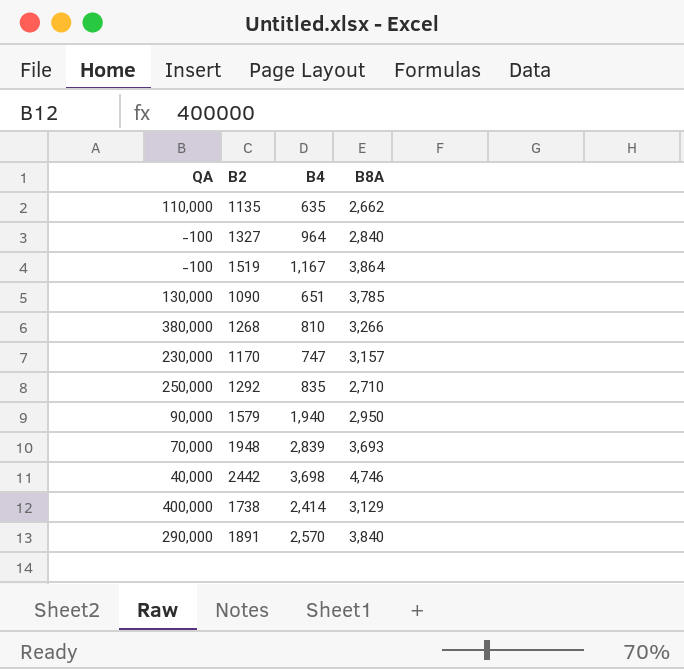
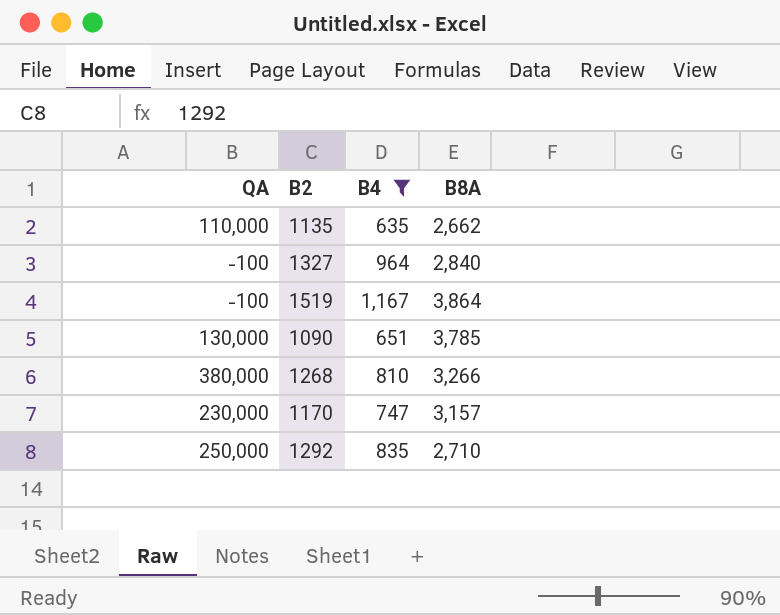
filter: none -> B4 <= 1,167

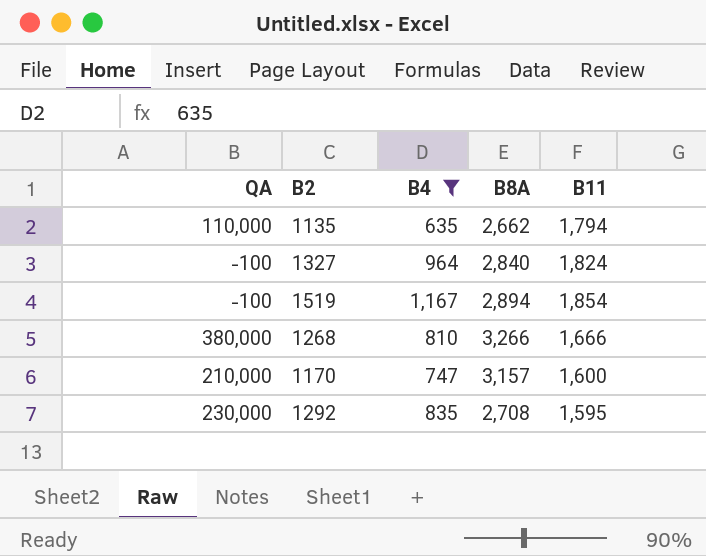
column B11 | position: none -> 5
row 1090: 130,000 | 651 | 3,785 -> none
1519 | B8A: 3,864 -> 2,894
1170 | QA: 230,000 -> 210,000
1292 | QA: 250,000 -> 230,000
1292 | B8A: 2,710 -> 2,708

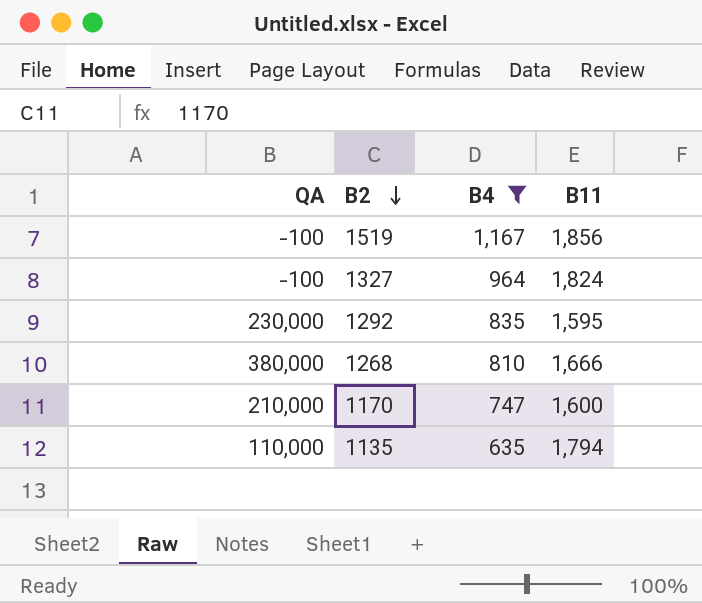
row order: none -> B2 descending
column B8A | position: 4 -> none
1519 | B11: 1,854 -> 1,856

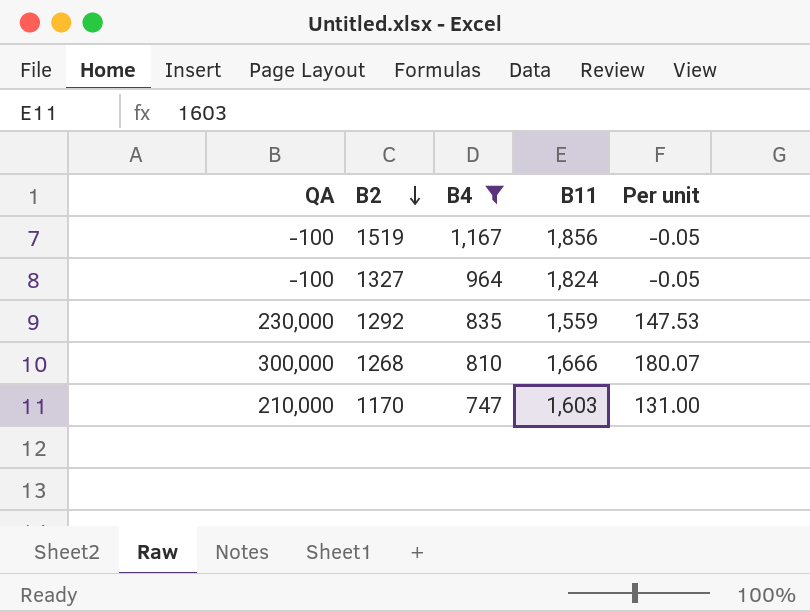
column Per unit | formula: none -> [QA] / [B11]
row 1135: 110,000 | 635 | 1,794 -> none
1292 | B11: 1,595 -> 1,559
1268 | QA: 380,000 -> 300,000
1170 | B11: 1,600 -> 1,603

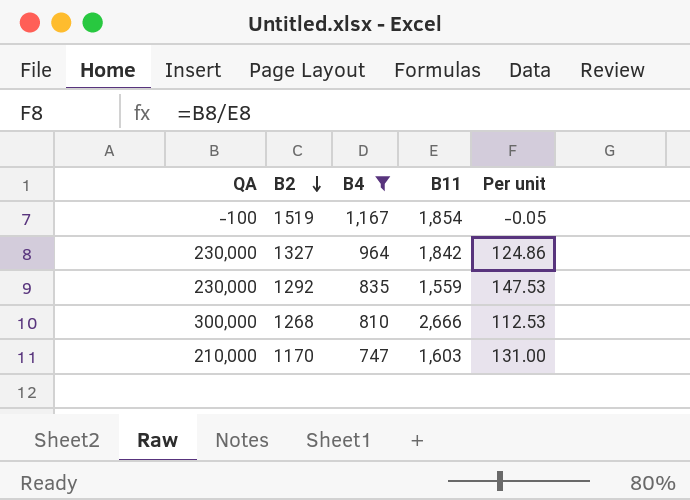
1519 | B11: 1,856 -> 1,854
1327 | QA: -100 -> 230,000
1327 | B11: 1,824 -> 1,842
1327 | Per unit: -0.05 -> 124.86
1268 | B11: 1,666 -> 2,666
1268 | Per unit: 180.07 -> 112.53

